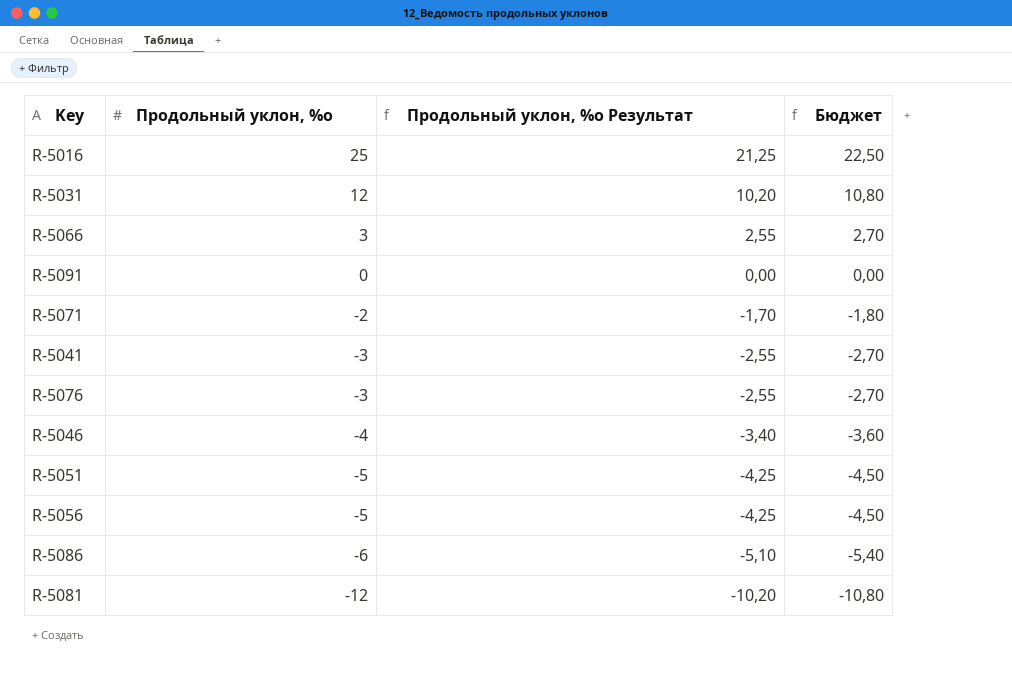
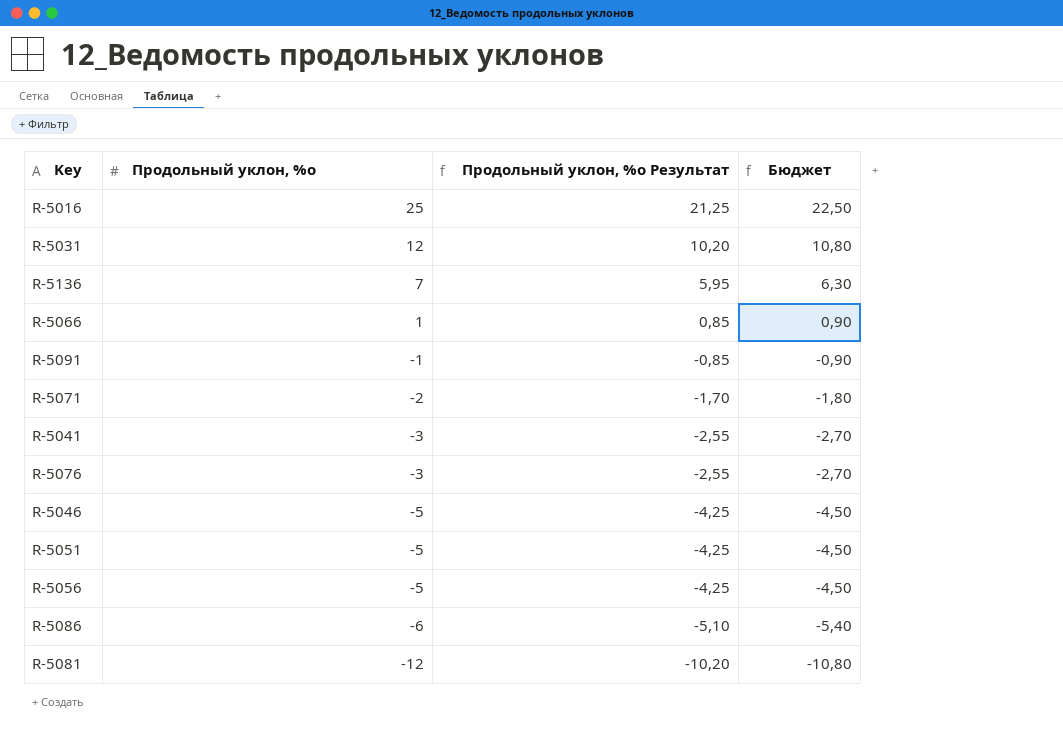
row R-5136: none -> 7 | 5,95 | 6,30
R-5066 | Продольный уклон, %о: 3 -> 1
R-5066 | Продольный уклон, %о Результат: 2,55 -> 0,85
R-5066 | Бюджет: 2,70 -> 0,90
R-5091 | Продольный уклон, %о: 0 -> -1
R-5091 | Продольный уклон, %о Результат: 0,00 -> -0,85
R-5091 | Бюджет: 0,00 -> -0,90
R-5046 | Продольный уклон, %о: -4 -> -5
R-5046 | Продольный уклон, %о Результат: -3,40 -> -4,25
R-5046 | Бюджет: -3,60 -> -4,50

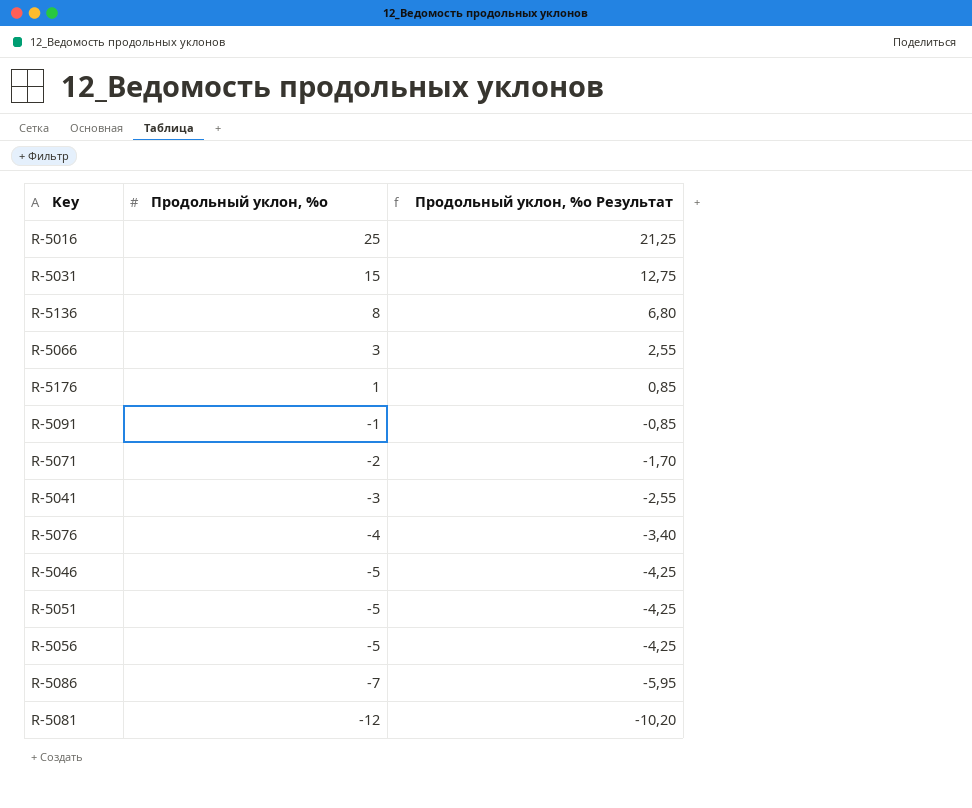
column Бюджет | formula: [Продольный уклон, %о] * 0,9 -> none
R-5031 | Продольный уклон, %о: 12 -> 15
R-5031 | Продольный уклон, %о Результат: 10,20 -> 12,75
R-5136 | Продольный уклон, %о: 7 -> 8
R-5136 | Продольный уклон, %о Результат: 5,95 -> 6,80
R-5066 | Продольный уклон, %о: 1 -> 3
R-5066 | Продольный уклон, %о Результат: 0,85 -> 2,55
row R-5176: none -> 1 | 0,85
R-5076 | Продольный уклон, %о: -3 -> -4
R-5076 | Продольный уклон, %о Результат: -2,55 -> -3,40
R-5086 | Продольный уклон, %о: -6 -> -7
R-5086 | Продольный уклон, %о Результат: -5,10 -> -5,95

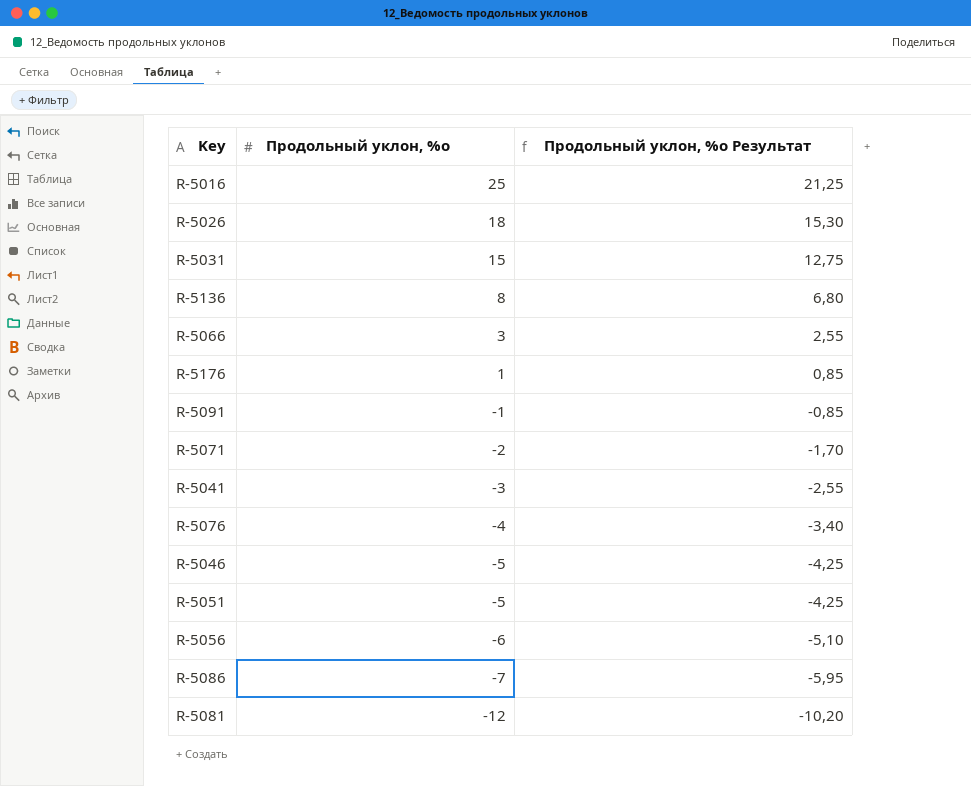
row R-5026: none -> 18 | 15,30
R-5056 | Продольный уклон, %о: -5 -> -6
R-5056 | Продольный уклон, %о Результат: -4,25 -> -5,10

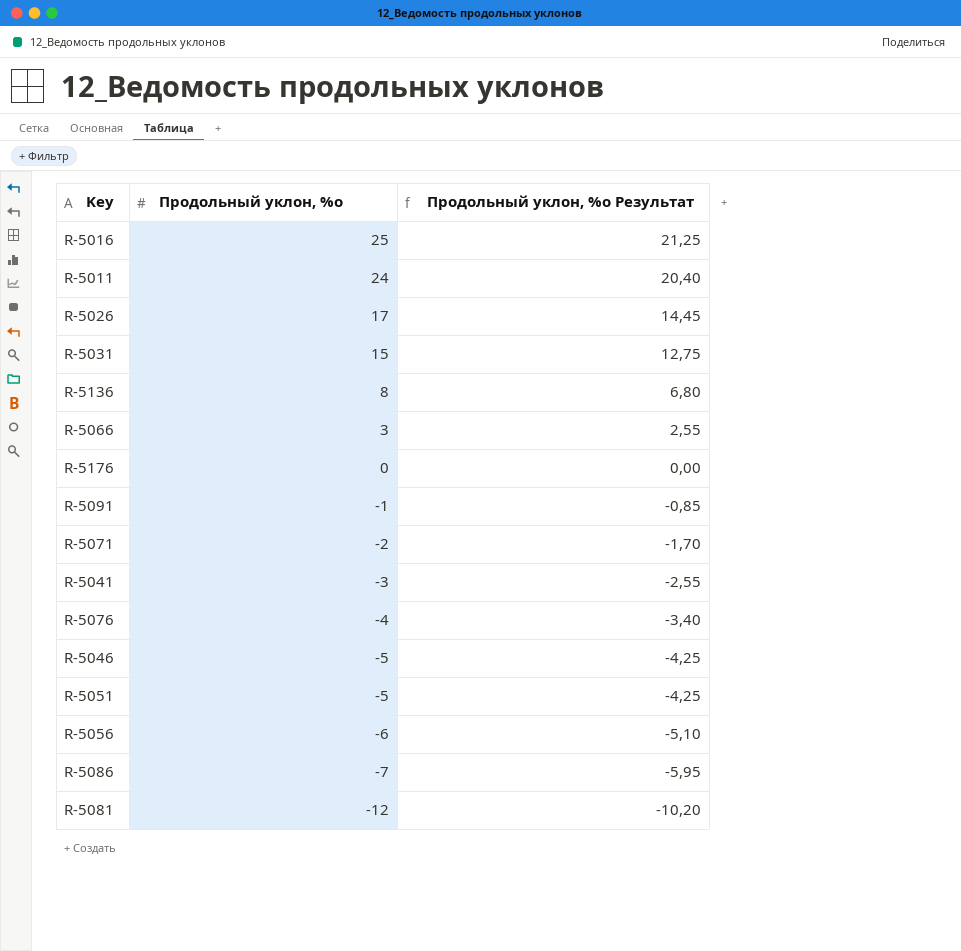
row R-5011: none -> 24 | 20,40
R-5026 | Продольный уклон, %о: 18 -> 17
R-5026 | Продольный уклон, %о Результат: 15,30 -> 14,45
R-5176 | Продольный уклон, %о: 1 -> 0
R-5176 | Продольный уклон, %о Результат: 0,85 -> 0,00

